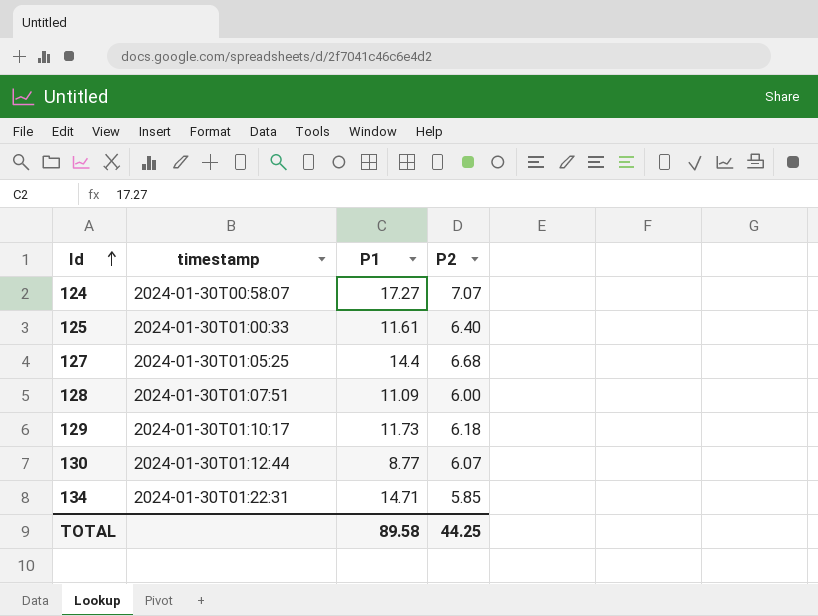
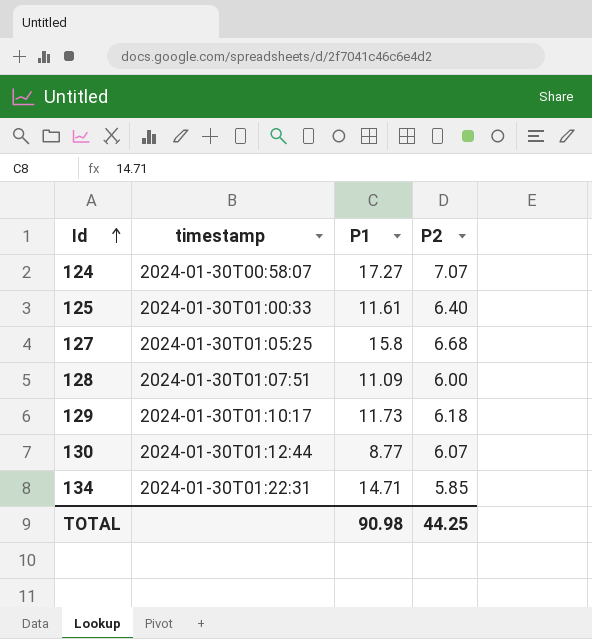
127 | P1: 14.4 -> 15.8
TOTAL | P1: 89.58 -> 90.98

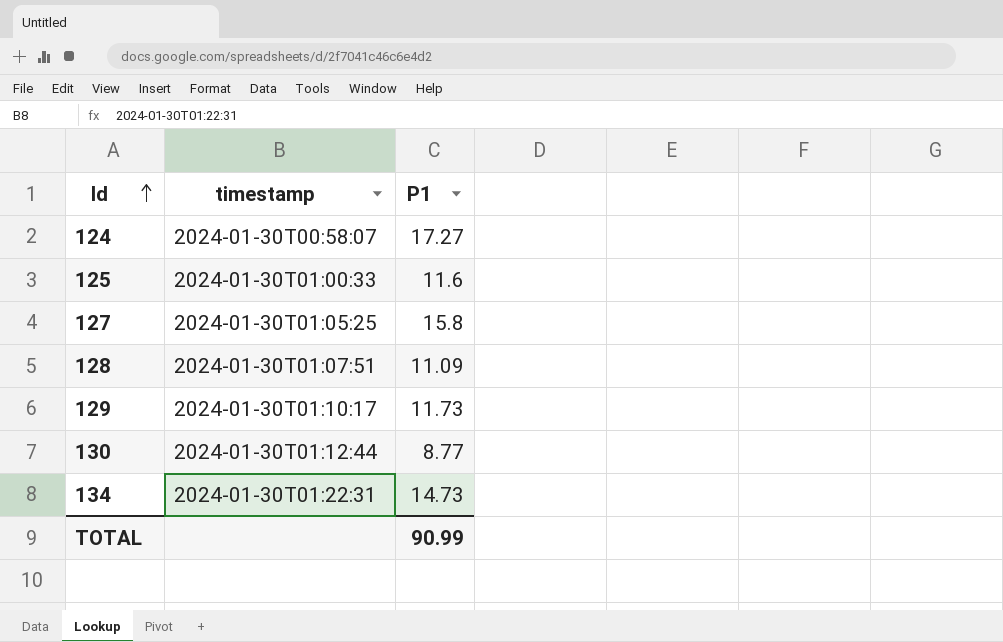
column P2 | position: 4 -> none
125 | P1: 11.61 -> 11.6
134 | P1: 14.71 -> 14.73
TOTAL | P1: 90.98 -> 90.99

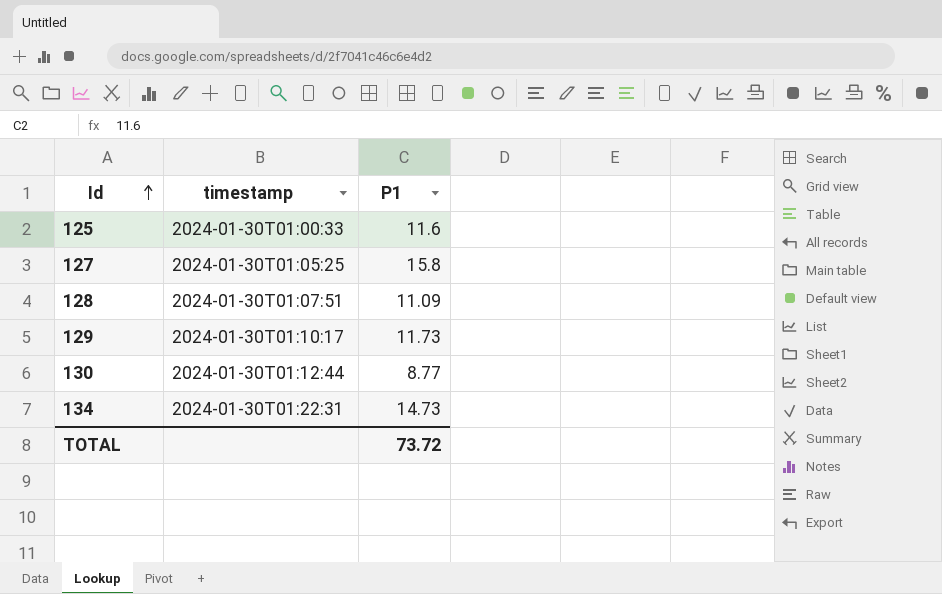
row 124: 2024-01-30T00:58:07 | 17.27 -> none
TOTAL | P1: 90.99 -> 73.72

